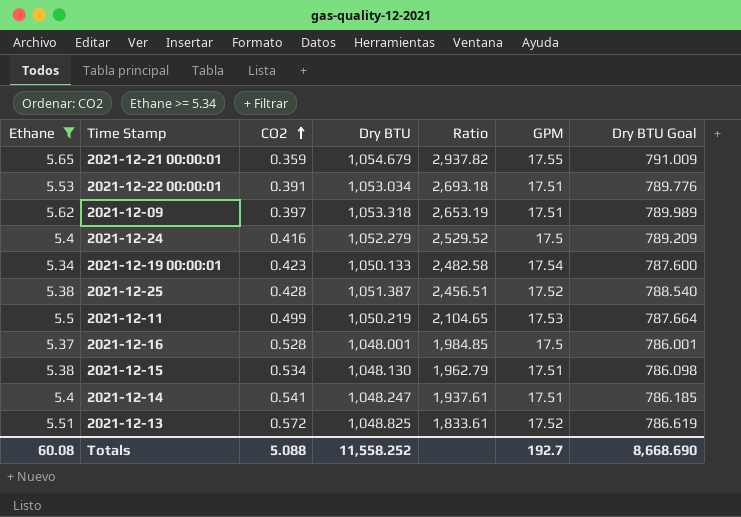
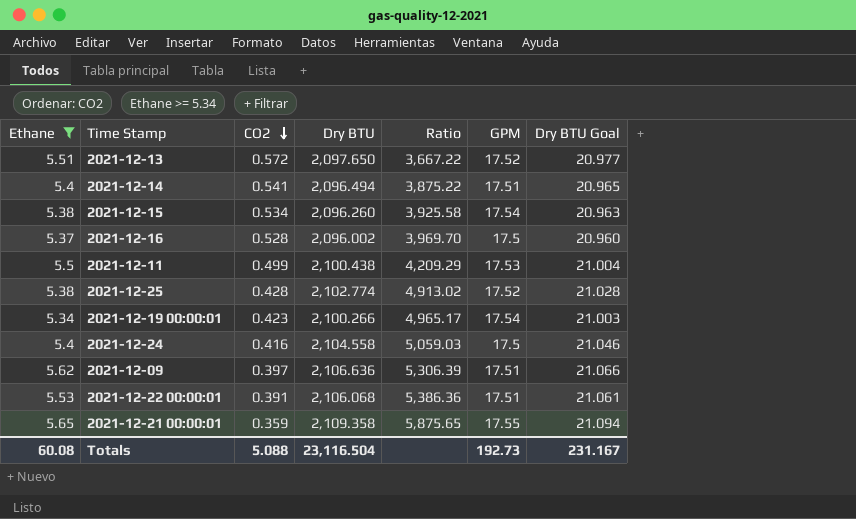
row order: CO2 ascending -> CO2 descending
column Dry BTU Goal | formula: [Dry BTU] * 0.75 -> [Dry BTU] * 0.01
2021-12-13 | Dry BTU: 1,048.825 -> 2,097.650
2021-12-13 | Ratio: 1,833.61 -> 3,667.22
2021-12-14 | Dry BTU: 1,048.247 -> 2,096.494
2021-12-14 | Ratio: 1,937.61 -> 3,875.22
2021-12-15 | Dry BTU: 1,048.130 -> 2,096.260
2021-12-15 | Ratio: 1,962.79 -> 3,925.58
2021-12-15 | GPM: 17.51 -> 17.54
2021-12-16 | Dry BTU: 1,048.001 -> 2,096.002
2021-12-16 | Ratio: 1,984.85 -> 3,969.70
2021-12-11 | Dry BTU: 1,050.219 -> 2,100.438
2021-12-11 | Ratio: 2,104.65 -> 4,209.29
2021-12-25 | Dry BTU: 1,051.387 -> 2,102.774
2021-12-25 | Ratio: 2,456.51 -> 4,913.02
2021-12-19 00:00:01 | Dry BTU: 1,050.133 -> 2,100.266
2021-12-19 00:00:01 | Ratio: 2,482.58 -> 4,965.17
2021-12-24 | Dry BTU: 1,052.279 -> 2,104.558
2021-12-24 | Ratio: 2,529.52 -> 5,059.03
2021-12-09 | Dry BTU: 1,053.318 -> 2,106.636
2021-12-09 | Ratio: 2,653.19 -> 5,306.39
2021-12-22 00:00:01 | Dry BTU: 1,053.034 -> 2,106.068
2021-12-22 00:00:01 | Ratio: 2,693.18 -> 5,386.36
2021-12-21 00:00:01 | Dry BTU: 1,054.679 -> 2,109.358
2021-12-21 00:00:01 | Ratio: 2,937.82 -> 5,875.65
Totals | Dry BTU: 11,558.252 -> 23,116.504
Totals | GPM: 192.7 -> 192.73
Totals | Dry BTU Goal: 8,668.690 -> 231.167

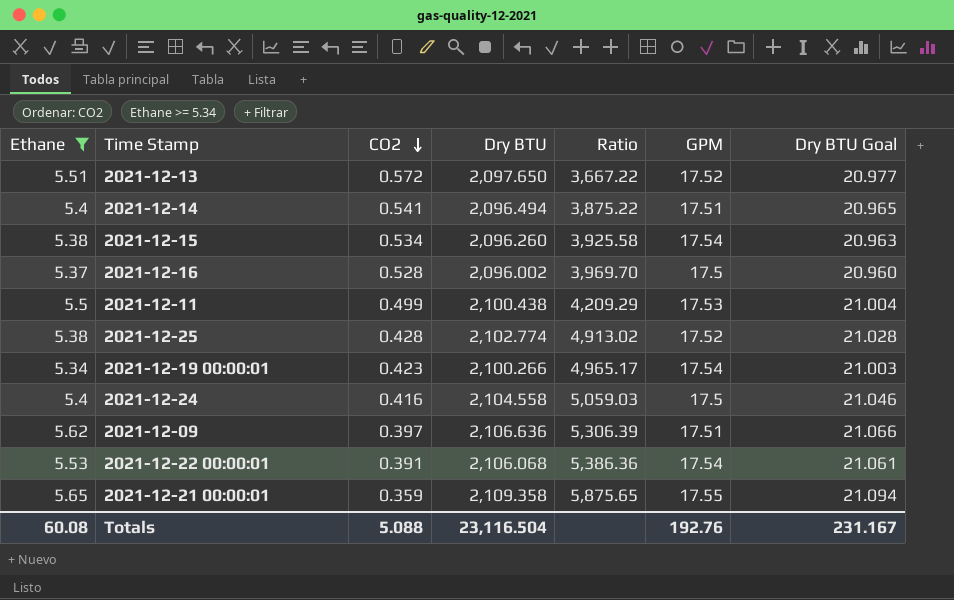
2021-12-22 00:00:01 | GPM: 17.51 -> 17.54
Totals | GPM: 192.73 -> 192.76

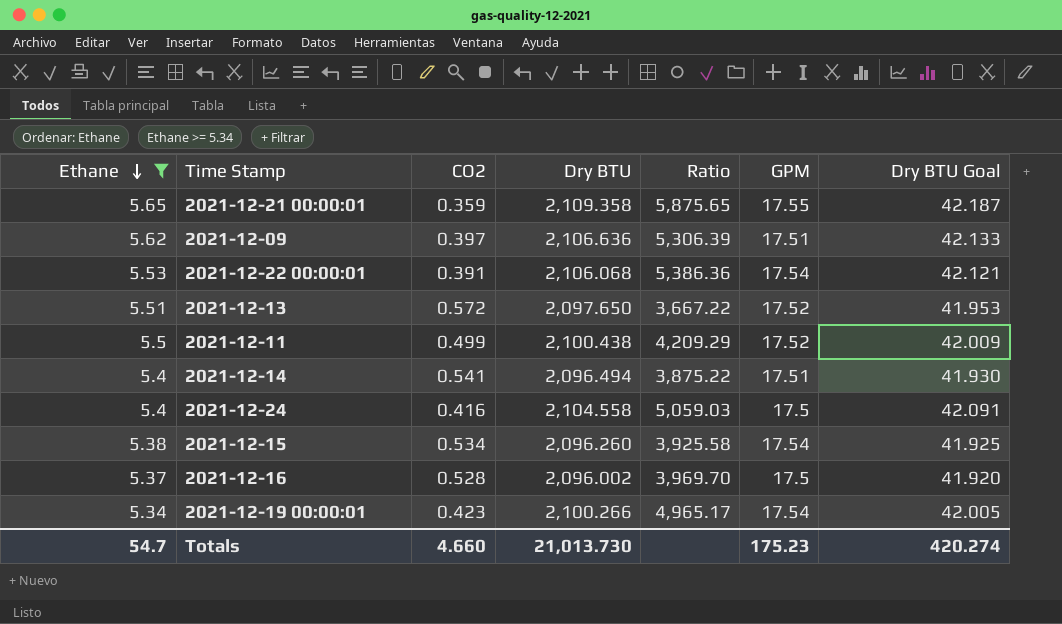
row order: CO2 descending -> Ethane descending
column Dry BTU Goal | formula: [Dry BTU] * 0.01 -> [Dry BTU] * 0.02
row 2021-12-25: 5.38 | 0.428 | 2,102.774 | 4,913.02 | 17.52 | 21.028 -> none
2021-12-11 | GPM: 17.53 -> 17.52
Totals | Ethane: 60.08 -> 54.7
Totals | CO2: 5.088 -> 4.660
Totals | Dry BTU: 23,116.504 -> 21,013.730
Totals | GPM: 192.76 -> 175.23
Totals | Dry BTU Goal: 231.167 -> 420.274

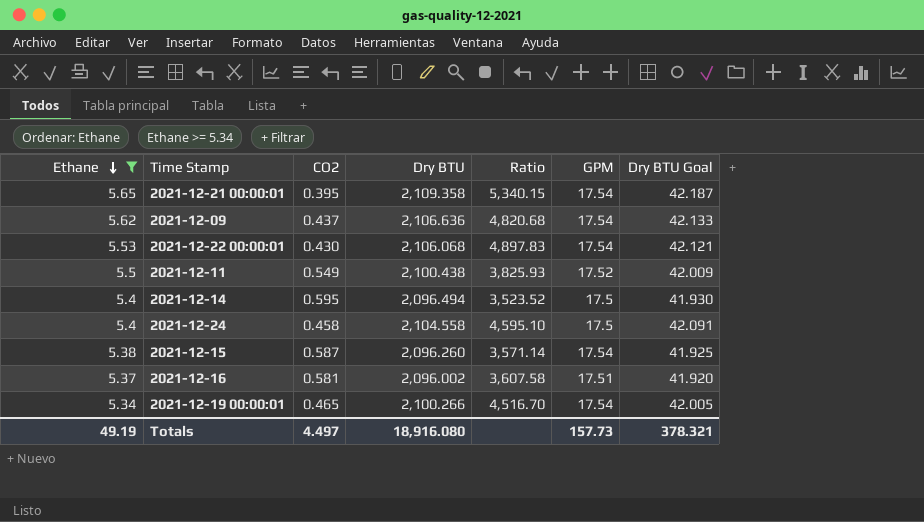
row 2021-12-13: 5.51 | 0.572 | 2,097.650 | 3,667.22 | 17.52 | 41.953 -> none
2021-12-21 00:00:01 | CO2: 0.359 -> 0.395
2021-12-21 00:00:01 | Ratio: 5,875.65 -> 5,340.15
2021-12-21 00:00:01 | GPM: 17.55 -> 17.54
2021-12-09 | CO2: 0.397 -> 0.437
2021-12-09 | Ratio: 5,306.39 -> 4,820.68
2021-12-09 | GPM: 17.51 -> 17.54
2021-12-22 00:00:01 | CO2: 0.391 -> 0.430
2021-12-22 00:00:01 | Ratio: 5,386.36 -> 4,897.83
2021-12-11 | CO2: 0.499 -> 0.549
2021-12-11 | Ratio: 4,209.29 -> 3,825.93
2021-12-14 | CO2: 0.541 -> 0.595
2021-12-14 | Ratio: 3,875.22 -> 3,523.52
2021-12-14 | GPM: 17.51 -> 17.5
2021-12-24 | CO2: 0.416 -> 0.458
2021-12-24 | Ratio: 5,059.03 -> 4,595.10
2021-12-15 | CO2: 0.534 -> 0.587
2021-12-15 | Ratio: 3,925.58 -> 3,571.14
2021-12-16 | CO2: 0.528 -> 0.581
2021-12-16 | Ratio: 3,969.70 -> 3,607.58
2021-12-16 | GPM: 17.5 -> 17.51
2021-12-19 00:00:01 | CO2: 0.423 -> 0.465
2021-12-19 00:00:01 | Ratio: 4,965.17 -> 4,516.70
Totals | Ethane: 54.7 -> 49.19
Totals | CO2: 4.660 -> 4.497
Totals | Dry BTU: 21,013.730 -> 18,916.080
Totals | GPM: 175.23 -> 157.73
Totals | Dry BTU Goal: 420.274 -> 378.321

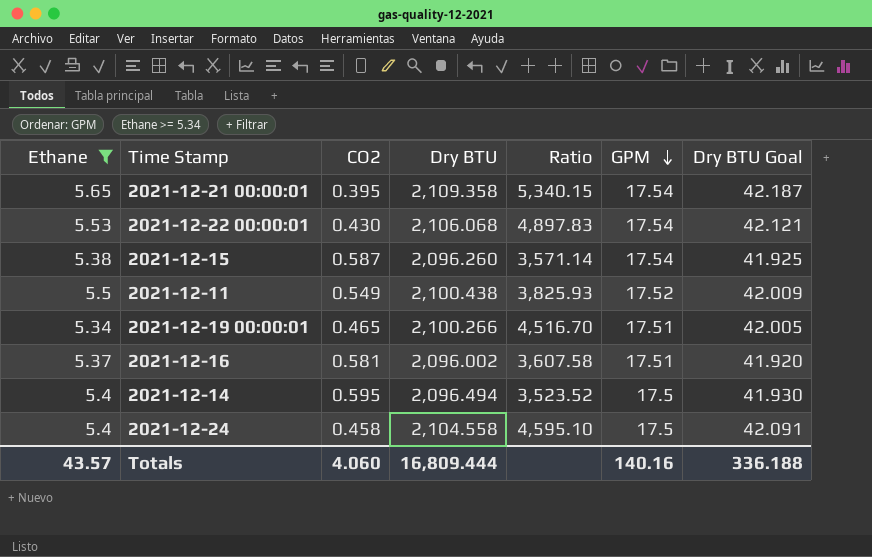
row order: Ethane descending -> GPM descending
row 2021-12-09: 5.62 | 0.437 | 2,106.636 | 4,820.68 | 17.54 | 42.133 -> none
2021-12-19 00:00:01 | GPM: 17.54 -> 17.51
Totals | Ethane: 49.19 -> 43.57
Totals | CO2: 4.497 -> 4.060
Totals | Dry BTU: 18,916.080 -> 16,809.444
Totals | GPM: 157.73 -> 140.16
Totals | Dry BTU Goal: 378.321 -> 336.188

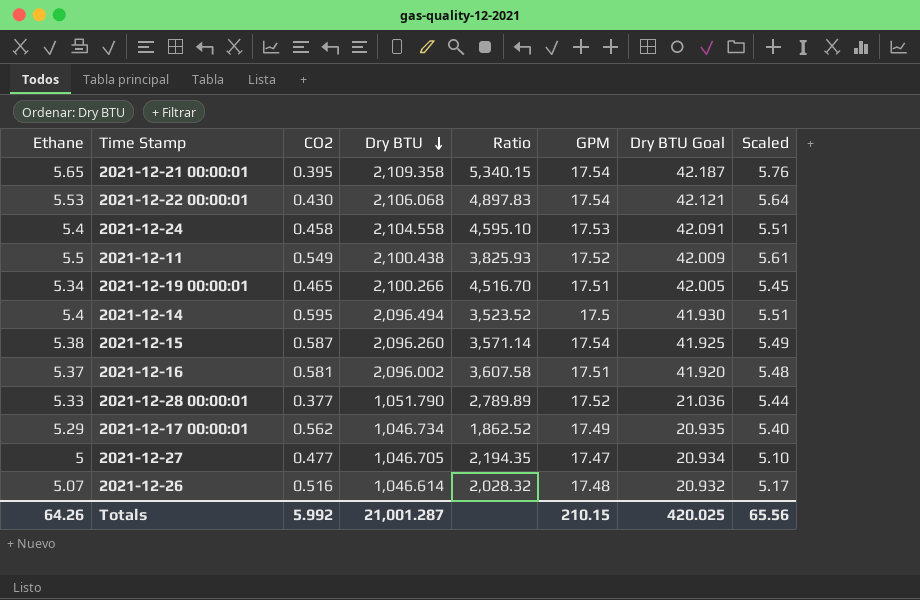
filter: Ethane >= 5.34 -> none
row order: GPM descending -> Dry BTU descending
column Scaled | formula: none -> [Ethane] * 1.02
2021-12-24 | GPM: 17.5 -> 17.53
Totals | Ethane: 43.57 -> 64.26
Totals | CO2: 4.060 -> 5.992
Totals | Dry BTU: 16,809.444 -> 21,001.287
Totals | GPM: 140.16 -> 210.15
Totals | Dry BTU Goal: 336.188 -> 420.025

